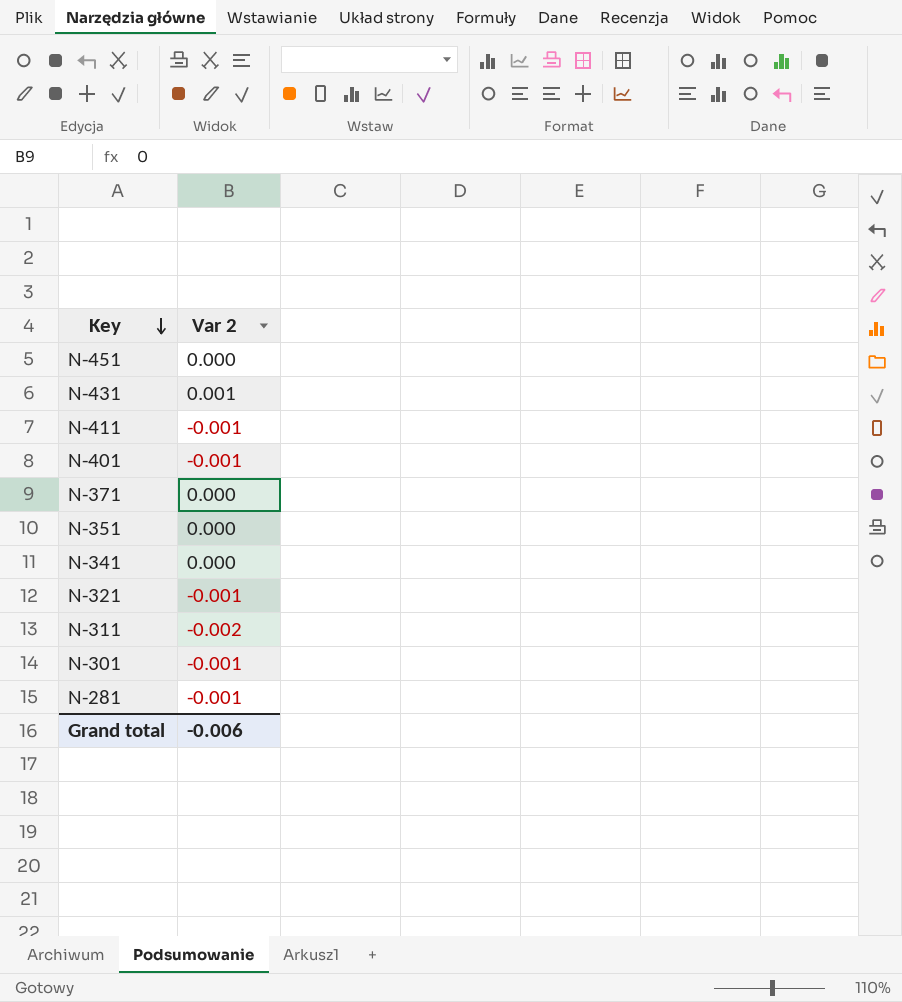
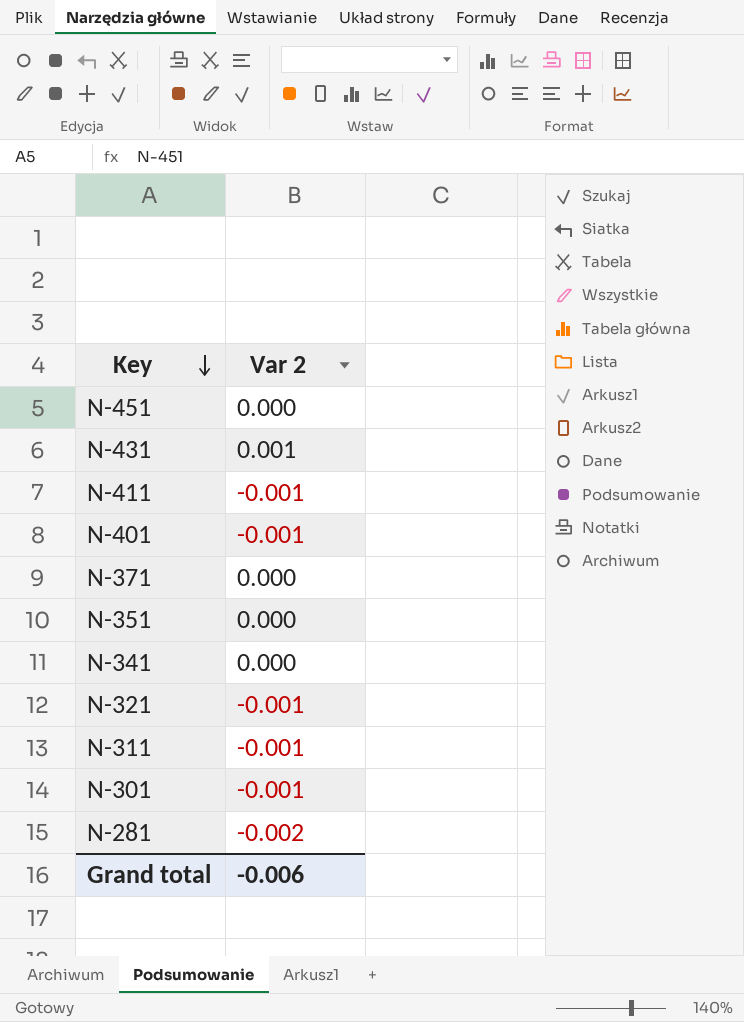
N-311 | Var 2: -0.002 -> -0.001
N-281 | Var 2: -0.001 -> -0.002

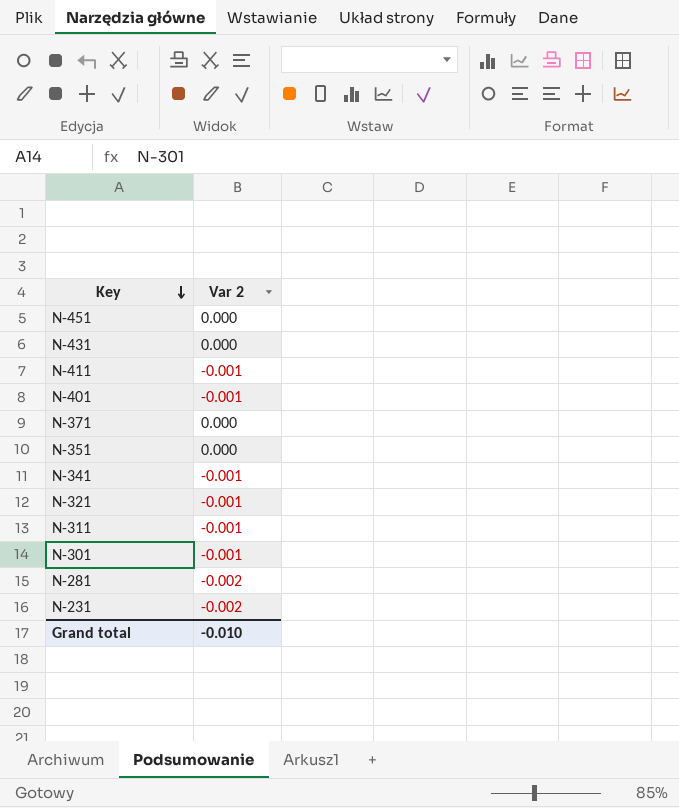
N-431 | Var 2: 0.001 -> 0.000
N-341 | Var 2: 0.000 -> -0.001
row N-231: none -> -0.002
Grand total | Var 2: -0.006 -> -0.010

